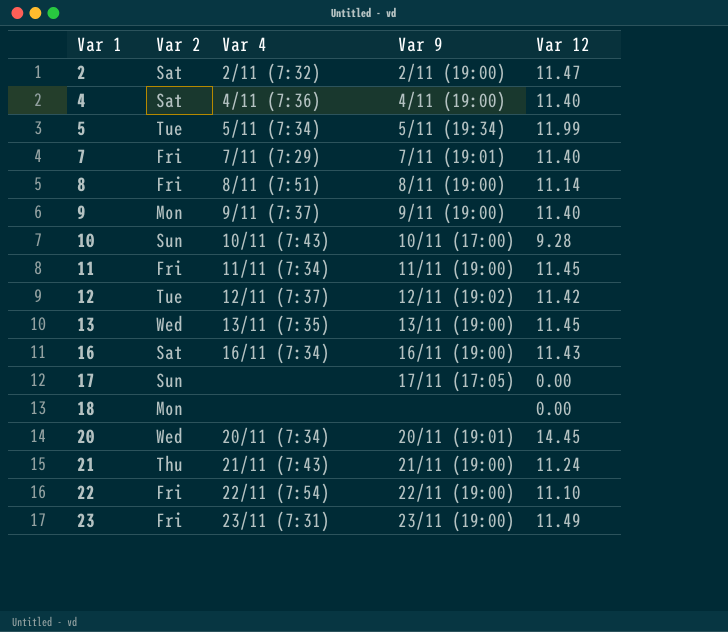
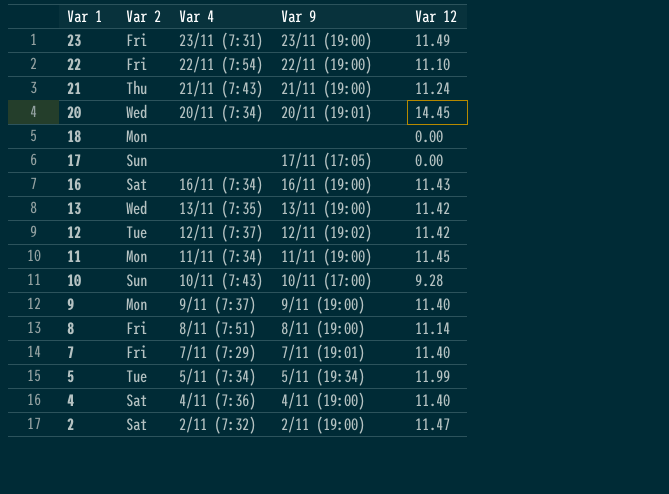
row order: Var 1 ascending -> Var 1 descending
13 | Var 12: 11.45 -> 11.42
11 | Var 2: Fri -> Mon

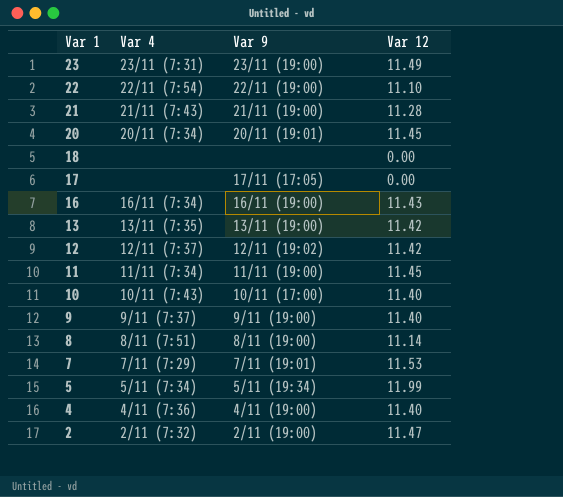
column Var 2 | position: 2 -> none
21 | Var 12: 11.24 -> 11.28
20 | Var 12: 14.45 -> 11.45
10 | Var 12: 9.28 -> 11.40
7 | Var 12: 11.40 -> 11.53

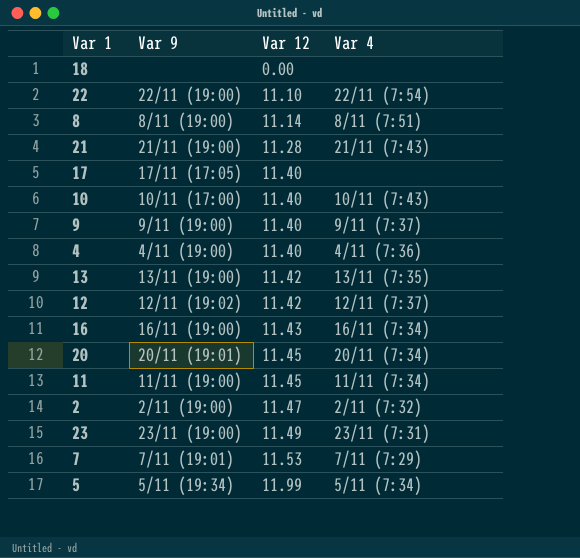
row order: Var 1 descending -> Var 12 ascending
column Var 4 | position: 2 -> 4
17 | Var 12: 0.00 -> 11.40

